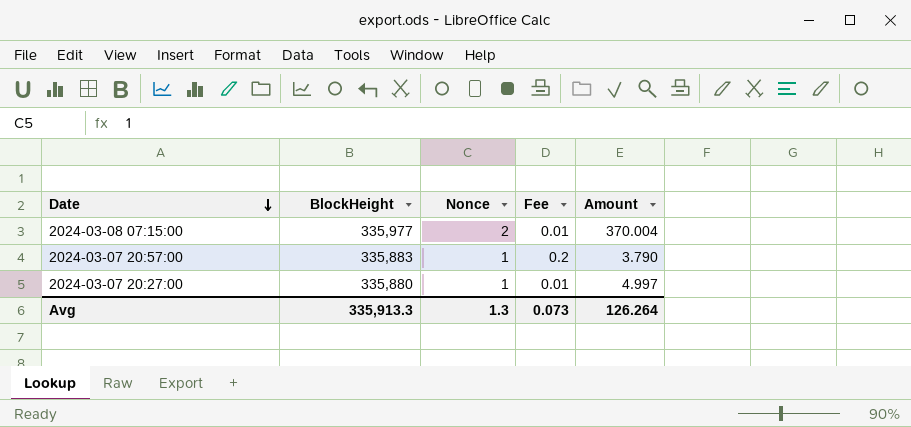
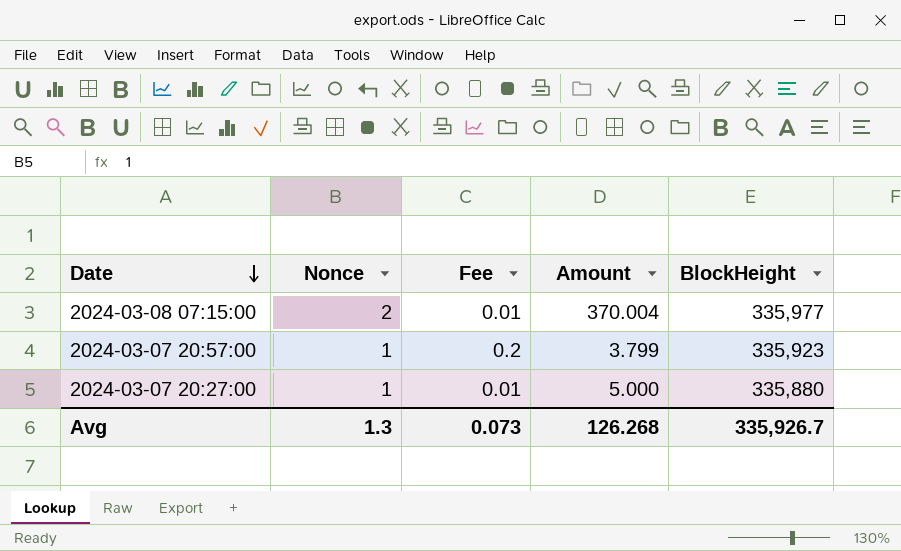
column BlockHeight | position: 2 -> 5
2024-03-07 20:57:00 | Amount: 3.790 -> 3.799
2024-03-07 20:57:00 | BlockHeight: 335,883 -> 335,923
2024-03-07 20:27:00 | Amount: 4.997 -> 5.000
Avg | Amount: 126.264 -> 126.268
Avg | BlockHeight: 335,913.3 -> 335,926.7

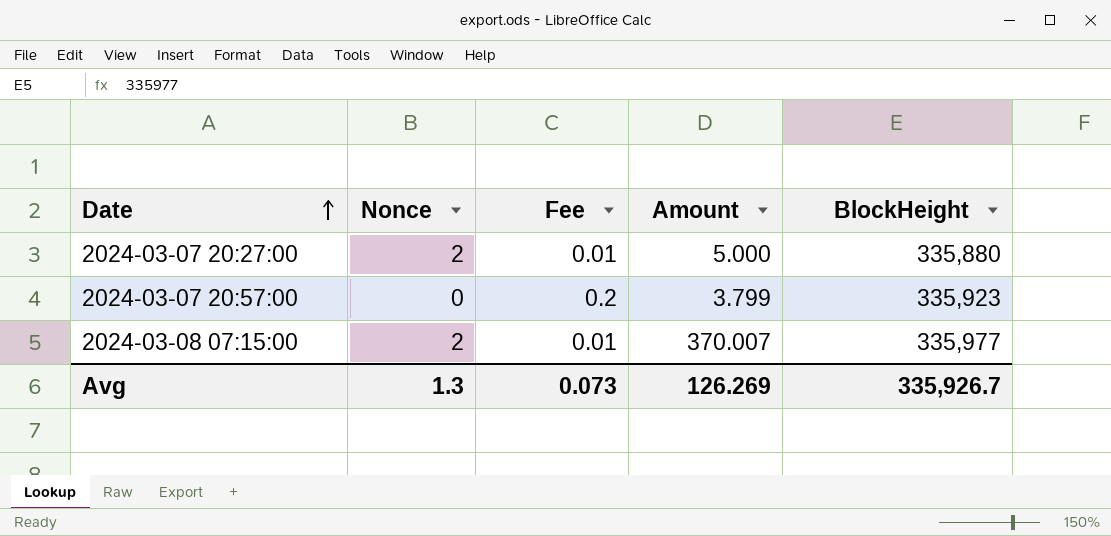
row order: Date descending -> Date ascending
2024-03-07 20:27:00 | Nonce: 1 -> 2
2024-03-07 20:57:00 | Nonce: 1 -> 0
2024-03-08 07:15:00 | Amount: 370.004 -> 370.007
Avg | Amount: 126.268 -> 126.269

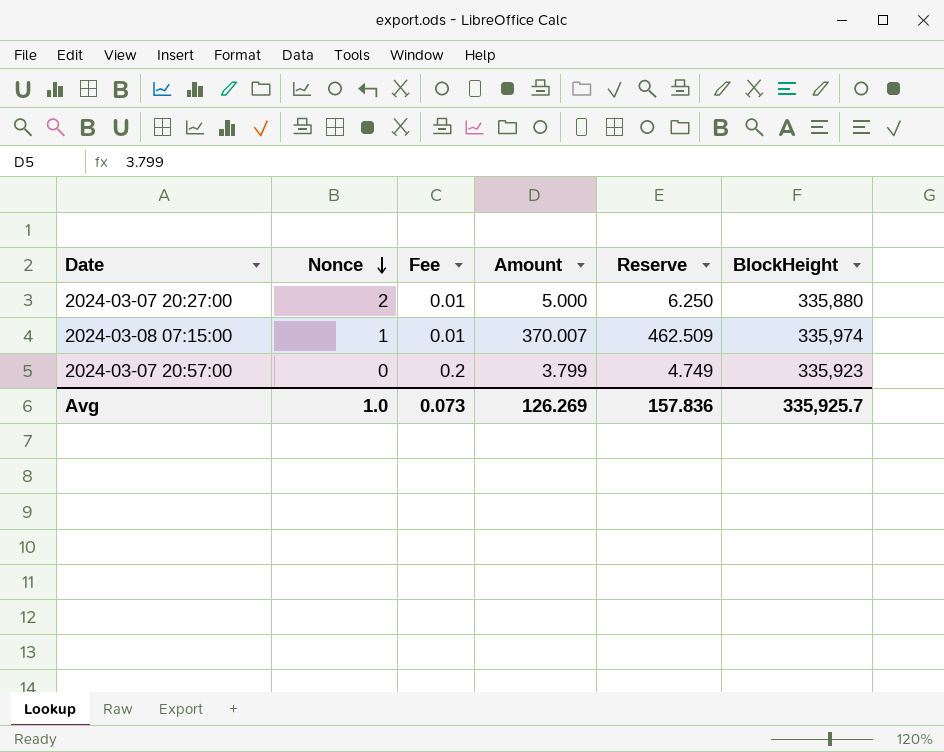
row order: Date ascending -> Nonce descending
column Reserve | formula: none -> [Amount] * 1.25
2024-03-08 07:15:00 | Nonce: 2 -> 1
2024-03-08 07:15:00 | BlockHeight: 335,977 -> 335,974
Avg | Nonce: 1.3 -> 1.0
Avg | BlockHeight: 335,926.7 -> 335,925.7

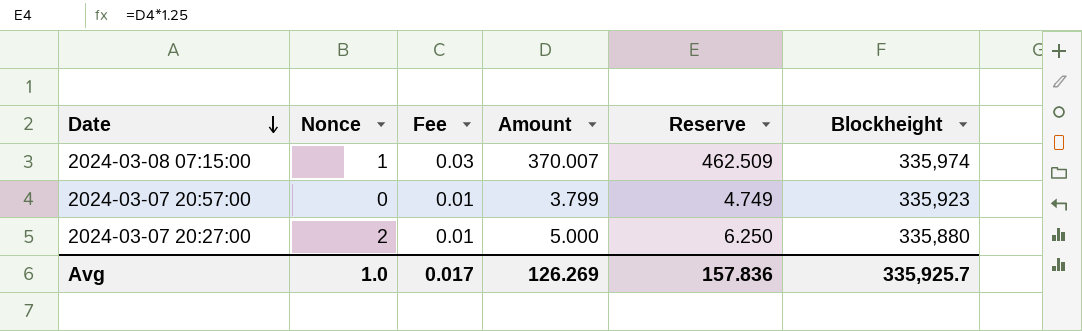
row order: Nonce descending -> Date descending
column name: BlockHeight -> Blockheight
2024-03-08 07:15:00 | Fee: 0.01 -> 0.03
2024-03-07 20:57:00 | Fee: 0.2 -> 0.01
Avg | Fee: 0.073 -> 0.017

